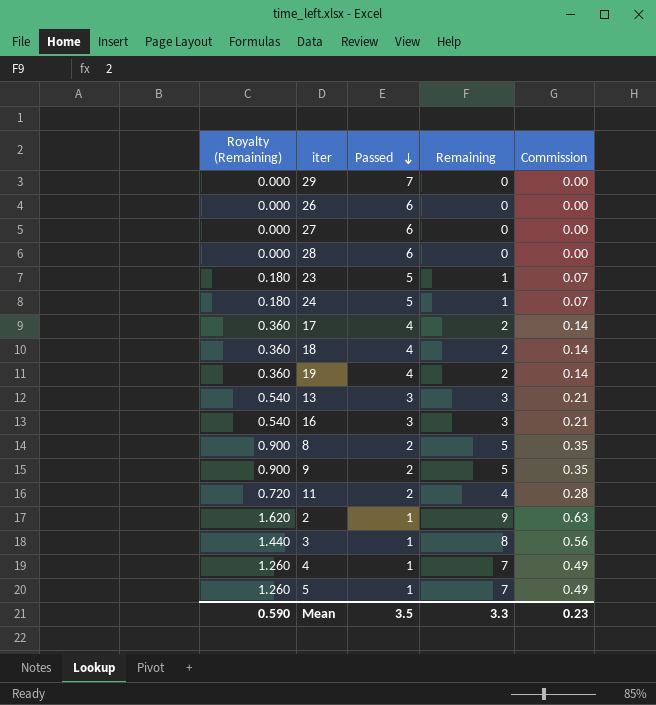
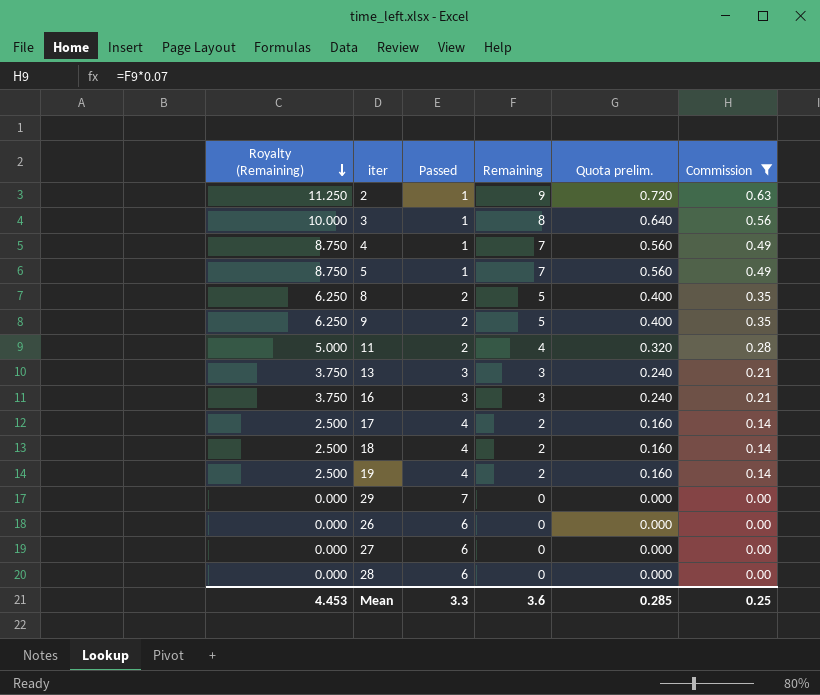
filter: none -> Commission != 0.07
row order: Passed descending -> Royalty (Remaining) descending
column Royalty (Remaining) | formula: [Remaining] * 0.18 -> [Remaining] * 1.25
column Quota prelim. | formula: none -> [Remaining] * 0.08
Mean | Royalty (Remaining): 0.590 -> 4.453
Mean | Passed: 3.5 -> 3.3
Mean | Remaining: 3.3 -> 3.6
Mean | Commission: 0.23 -> 0.25

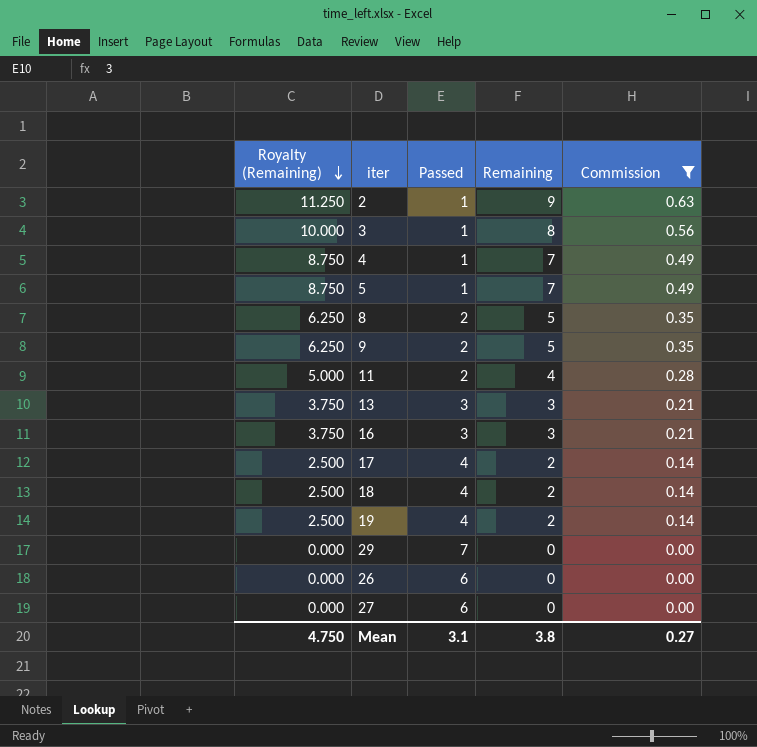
column Quota prelim. | formula: [Remaining] * 0.08 -> none
row 28: 0.000 | 6 | 0 | 0.000 | 0.00 -> none
Mean | Royalty (Remaining): 4.453 -> 4.750
Mean | Passed: 3.3 -> 3.1
Mean | Remaining: 3.6 -> 3.8
Mean | Commission: 0.25 -> 0.27

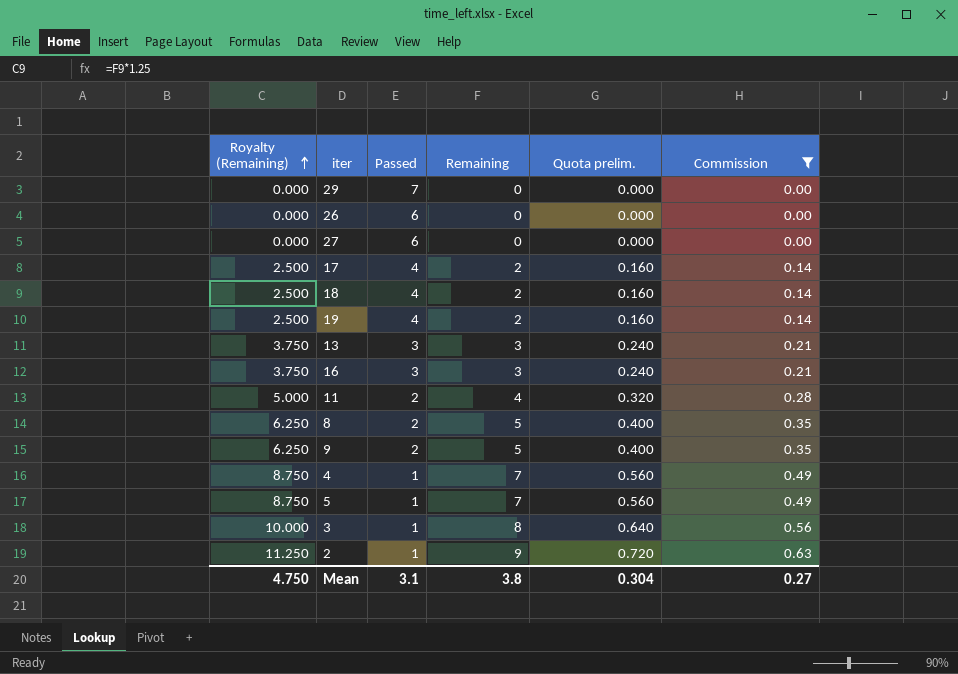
row order: Royalty (Remaining) descending -> Royalty (Remaining) ascending
column Quota prelim. | formula: none -> [Remaining] * 0.08

